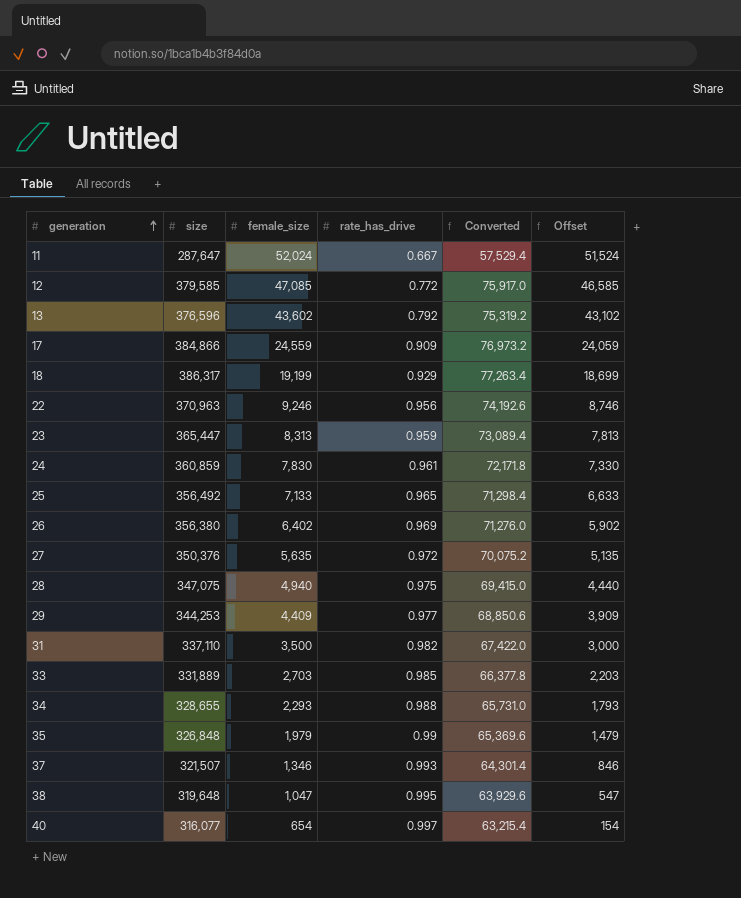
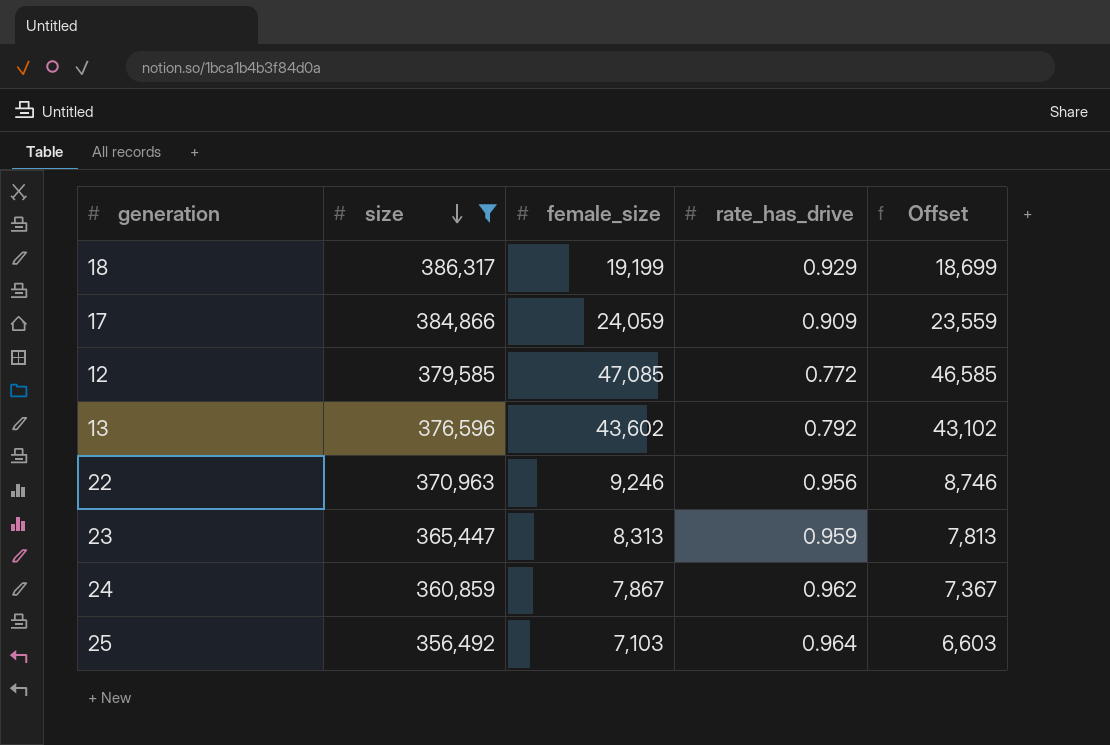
filter: none -> size >= 356,492
row order: generation ascending -> size descending
column Converted | formula: [size] * 0.2 -> none
17 | female_size: 24,559 -> 24,059
17 | Offset: 24,059 -> 23,559
24 | female_size: 7,830 -> 7,867
24 | rate_has_drive: 0.961 -> 0.962
24 | Offset: 7,330 -> 7,367
25 | female_size: 7,133 -> 7,103
25 | rate_has_drive: 0.965 -> 0.964
25 | Offset: 6,633 -> 6,603

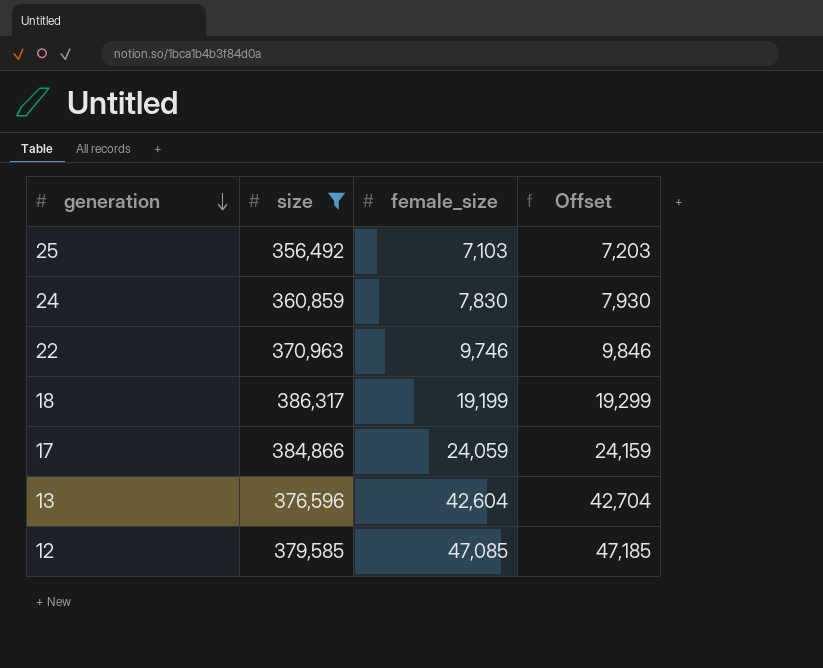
row order: size descending -> generation descending
column rate_has_drive | position: 4 -> none
column Offset | formula: [female_size] - 500 -> [female_size] + 100
row 23: 365,447 | 8,313 | 0.959 | 7,813 -> none
24 | female_size: 7,867 -> 7,830
22 | female_size: 9,246 -> 9,746
13 | female_size: 43,602 -> 42,604

